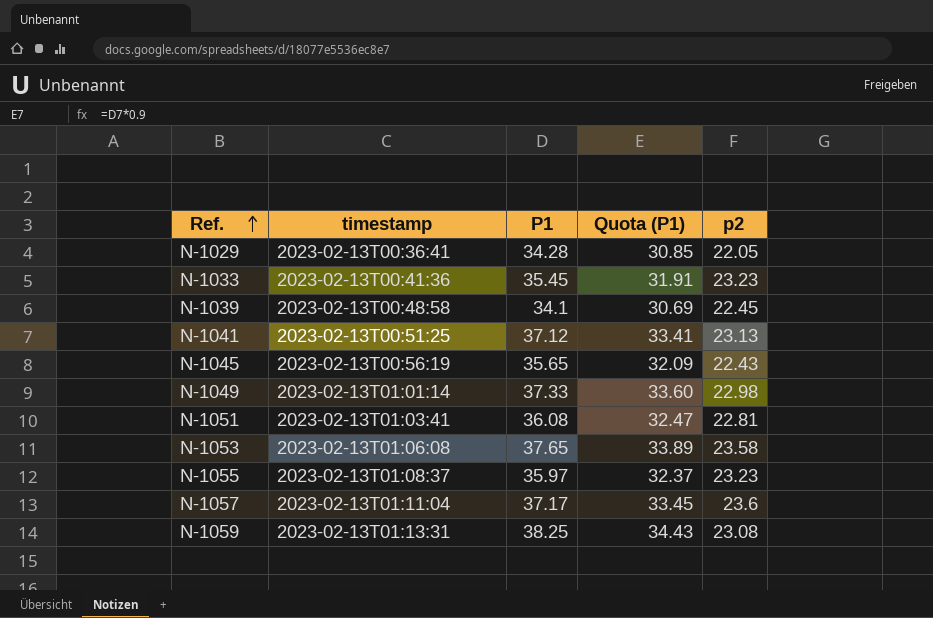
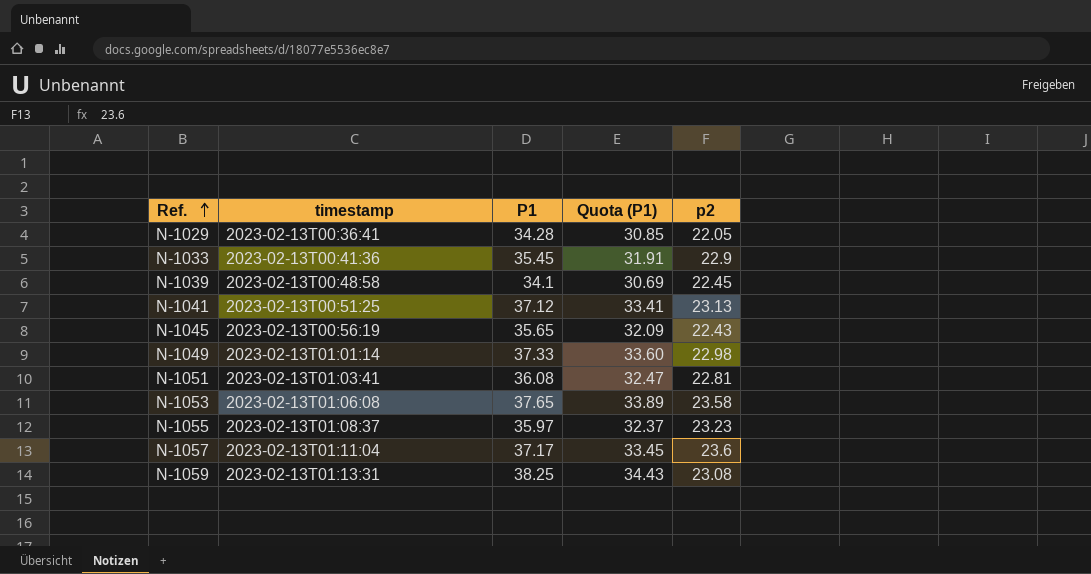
N-1033 | p2: 23.23 -> 22.9

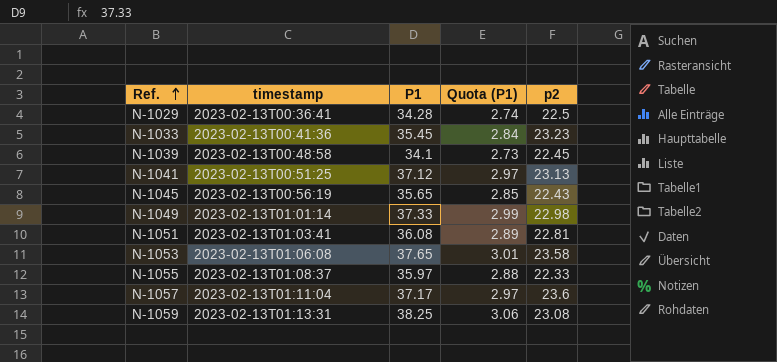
column Quota (P1) | formula: [P1] * 0.9 -> [P1] * 0.08
N-1029 | p2: 22.05 -> 22.5
N-1033 | p2: 22.9 -> 23.23
N-1055 | p2: 23.23 -> 22.33

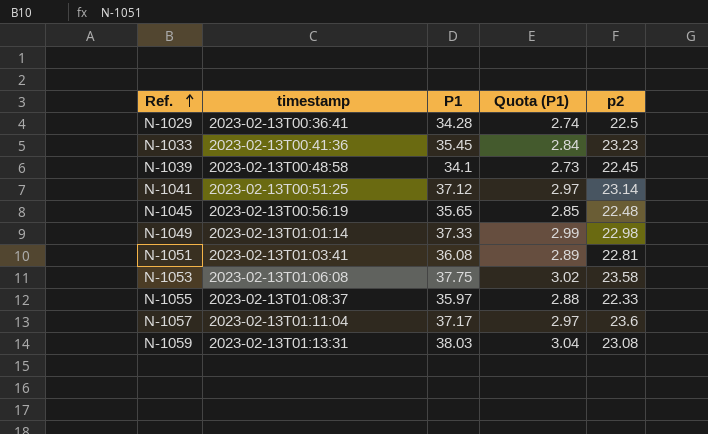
N-1041 | p2: 23.13 -> 23.14
N-1045 | p2: 22.43 -> 22.48
N-1053 | P1: 37.65 -> 37.75
N-1053 | Quota (P1): 3.01 -> 3.02
N-1059 | P1: 38.25 -> 38.03
N-1059 | Quota (P1): 3.06 -> 3.04

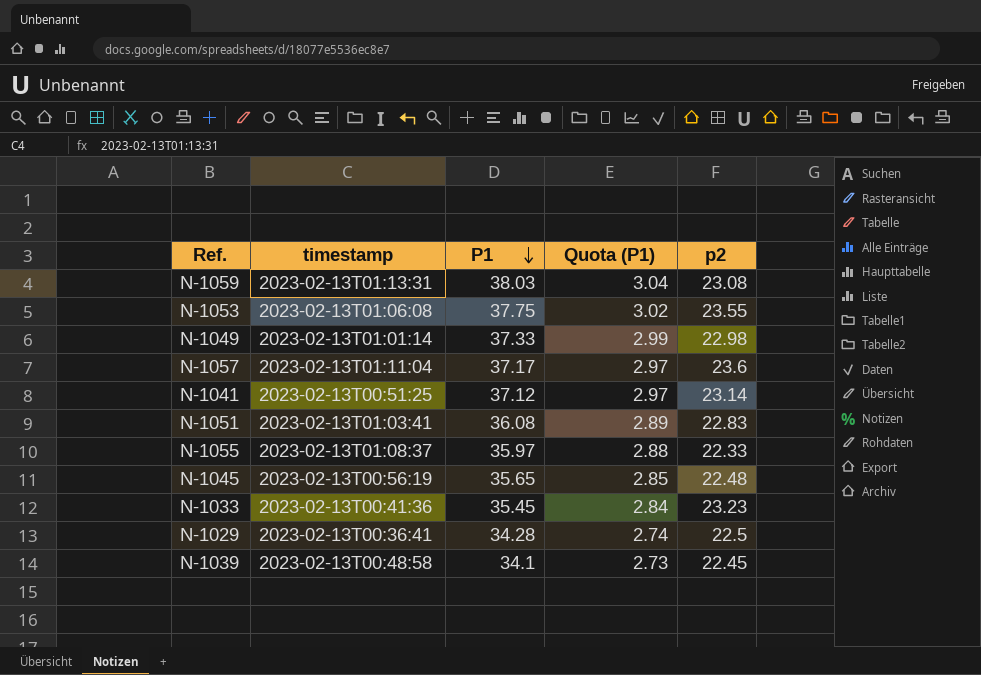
row order: Ref. ascending -> P1 descending
N-1053 | p2: 23.58 -> 23.55
N-1051 | p2: 22.81 -> 22.83

